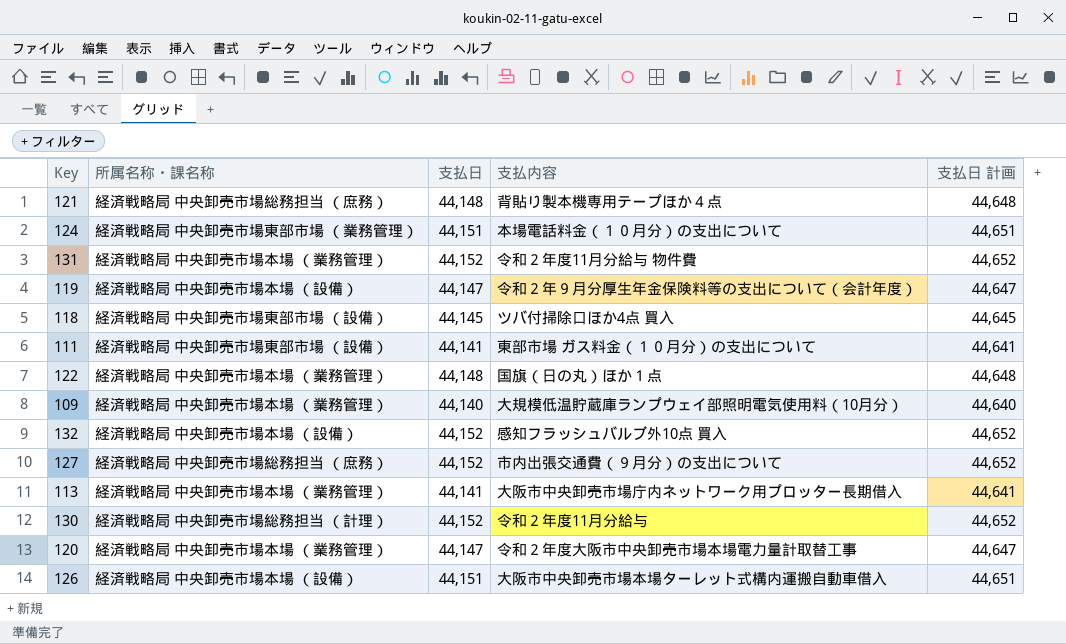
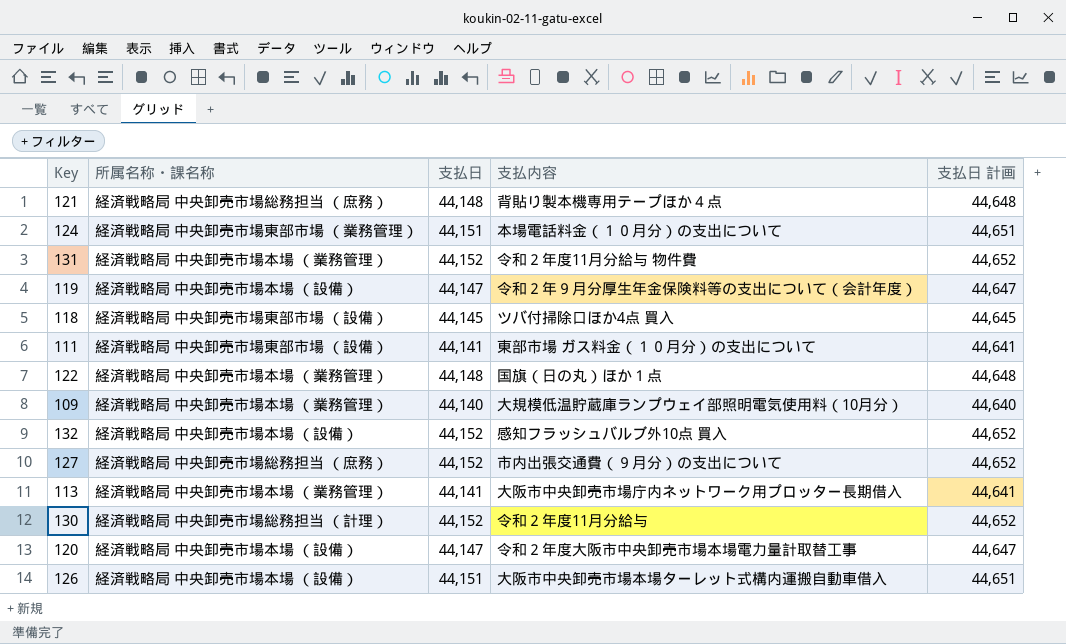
120 | 所属名称・課名称: 経済戦略局 中央卸売市場本場 （業務管理） -> 経済戦略局 中央卸売市場本場 （設備）

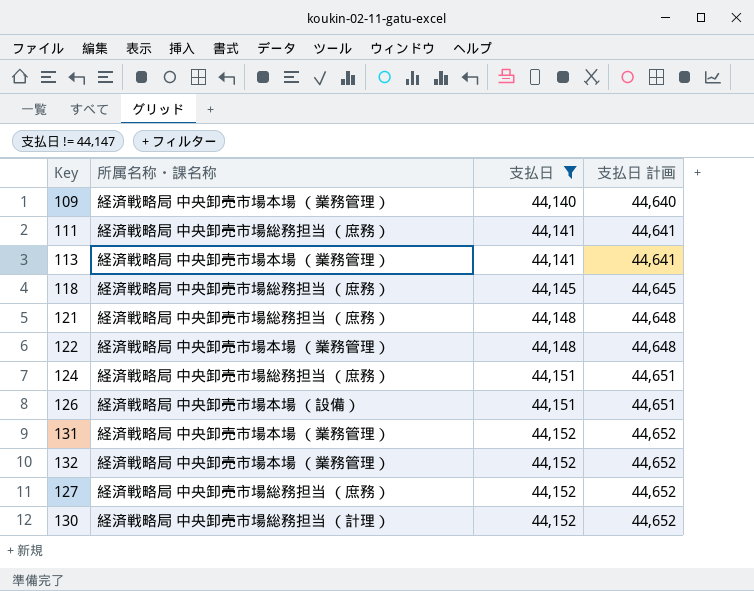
filter: none -> 支払日 != 44,147
row order: none -> 支払日 ascending
column 支払内容 | position: 4 -> none
111 | 所属名称・課名称: 経済戦略局 中央卸売市場東部市場 （設備） -> 経済戦略局 中央卸売市場総務担当 （庶務）
118 | 所属名称・課名称: 経済戦略局 中央卸売市場東部市場 （設備） -> 経済戦略局 中央卸売市場総務担当 （庶務）
124 | 所属名称・課名称: 経済戦略局 中央卸売市場東部市場 （業務管理） -> 経済戦略局 中央卸売市場総務担当 （庶務）
132 | 所属名称・課名称: 経済戦略局 中央卸売市場本場 （設備） -> 経済戦略局 中央卸売市場本場 （業務管理）

